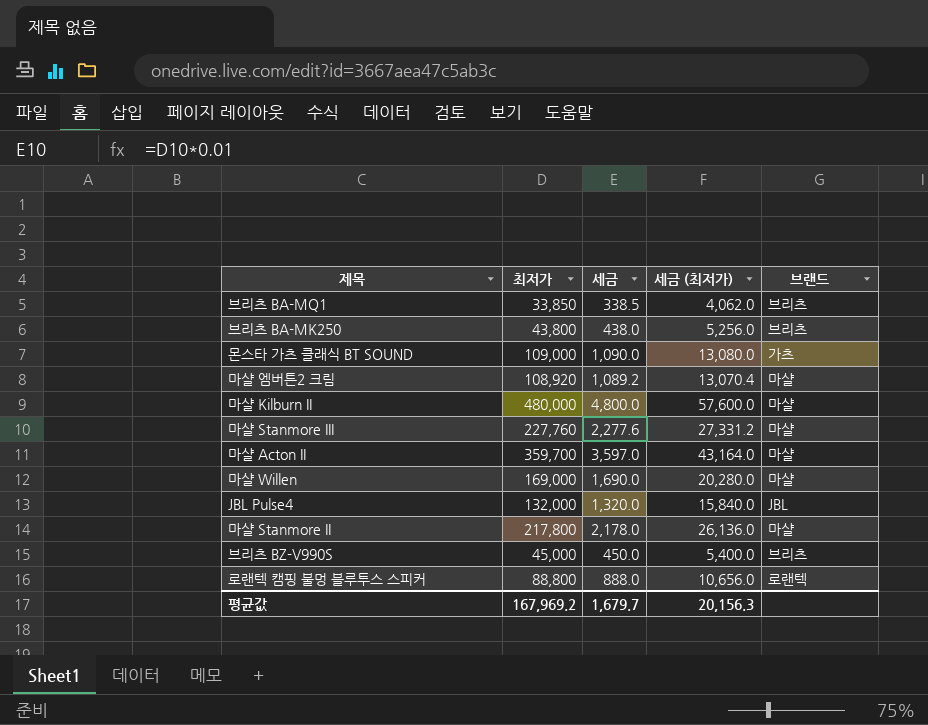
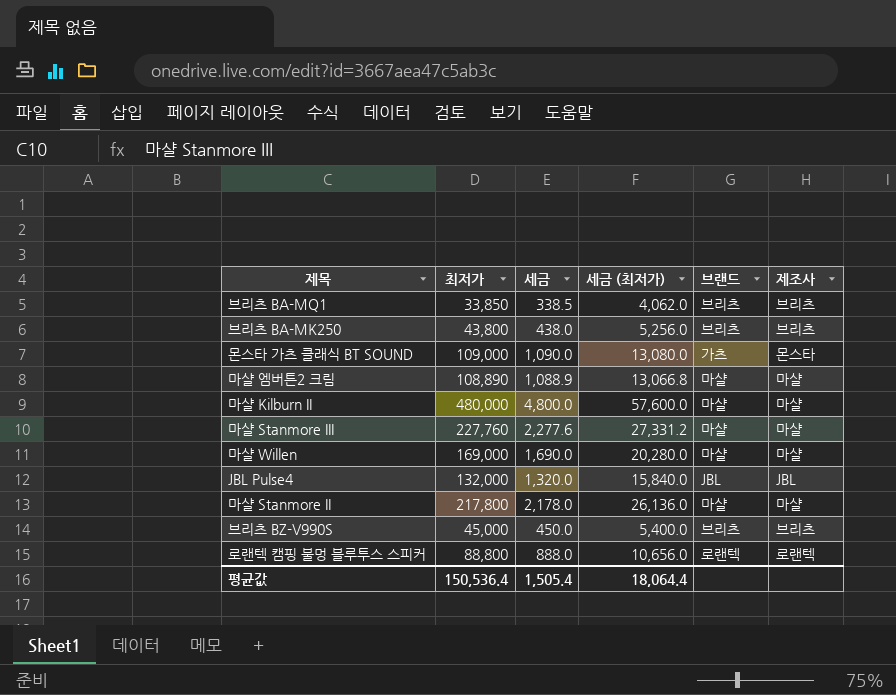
column 제조사 | position: none -> 6
row 마샬 Acton II: 359,700 | 3,597.0 | 43,164.0 | 마샬 -> none
마샬 엠버튼2 크림 | 최저가: 108,920 -> 108,890
마샬 엠버튼2 크림 | 세금: 1,089.2 -> 1,088.9
마샬 엠버튼2 크림 | 세금 (최저가): 13,070.4 -> 13,066.8
평균값 | 최저가: 167,969.2 -> 150,536.4
평균값 | 세금: 1,679.7 -> 1,505.4
평균값 | 세금 (최저가): 20,156.3 -> 18,064.4

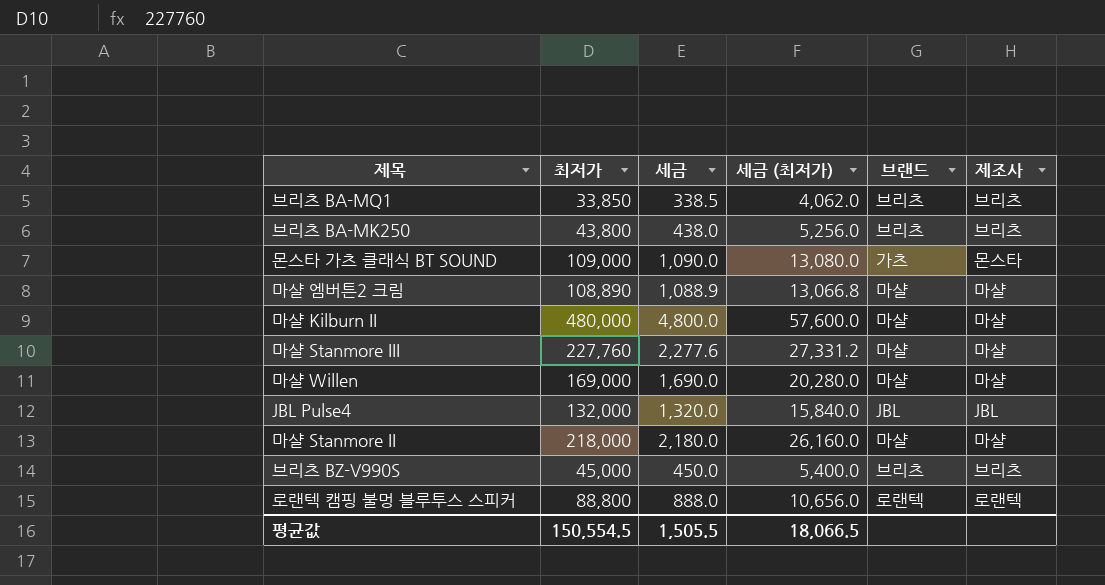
마샬 Stanmore II | 최저가: 217,800 -> 218,000
마샬 Stanmore II | 세금: 2,178.0 -> 2,180.0
마샬 Stanmore II | 세금 (최저가): 26,136.0 -> 26,160.0
평균값 | 최저가: 150,536.4 -> 150,554.5
평균값 | 세금: 1,505.4 -> 1,505.5
평균값 | 세금 (최저가): 18,064.4 -> 18,066.5

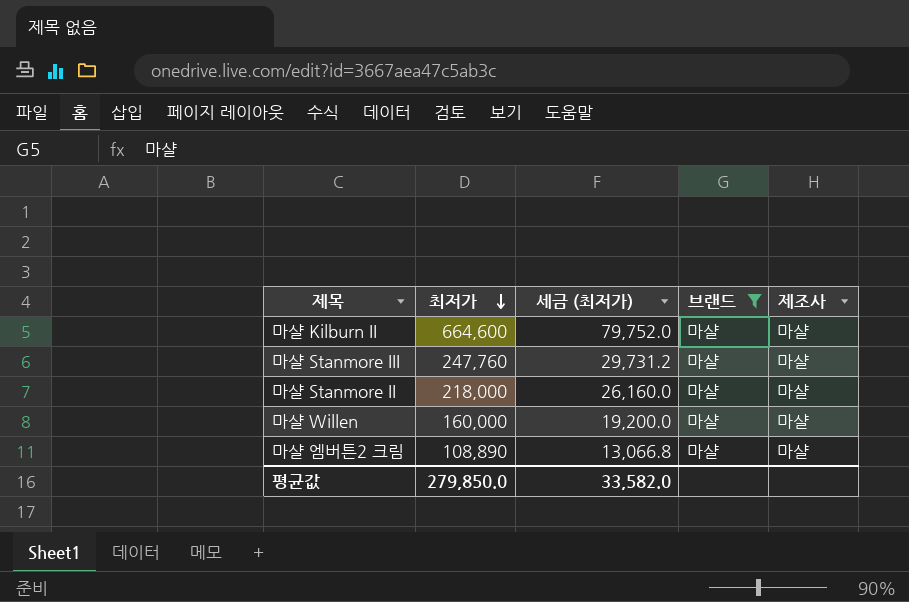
filter: none -> 브랜드 = 마샬
row order: none -> 최저가 descending
column 세금 | formula: [최저가] * 0.01 -> none
마샬 Kilburn II | 최저가: 480,000 -> 664,600
마샬 Kilburn II | 세금 (최저가): 57,600.0 -> 79,752.0
마샬 Stanmore III | 최저가: 227,760 -> 247,760
마샬 Stanmore III | 세금 (최저가): 27,331.2 -> 29,731.2
마샬 Willen | 최저가: 169,000 -> 160,000
마샬 Willen | 세금 (최저가): 20,280.0 -> 19,200.0
평균값 | 최저가: 150,554.5 -> 279,850.0
평균값 | 세금 (최저가): 18,066.5 -> 33,582.0

